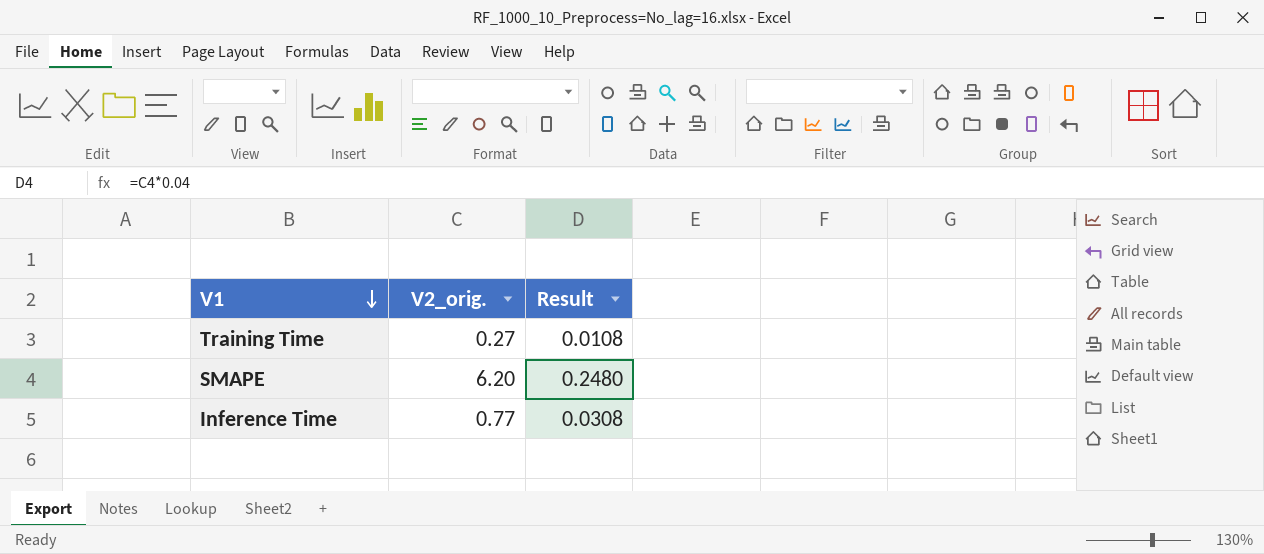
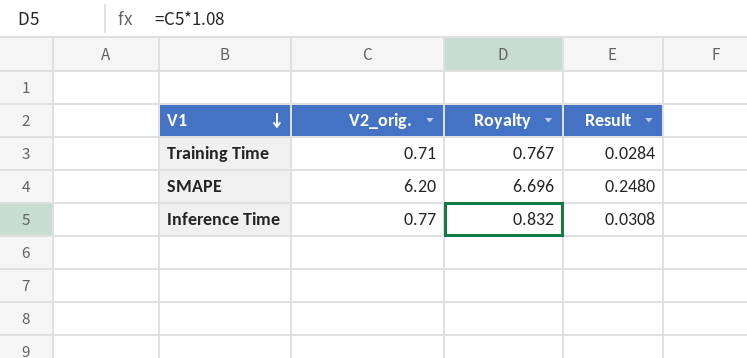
column Royalty | formula: none -> [V2_orig.] * 1.08
Training Time | V2_orig.: 0.27 -> 0.71
Training Time | Result: 0.0108 -> 0.0284

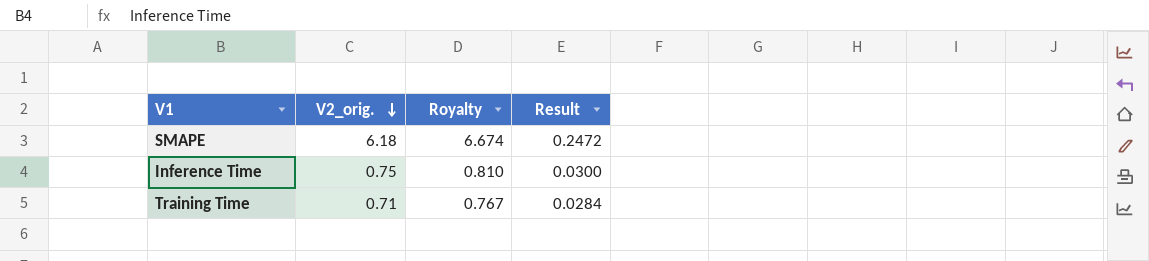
row order: V1 descending -> V2_orig. descending
SMAPE | V2_orig.: 6.20 -> 6.18
SMAPE | Royalty: 6.696 -> 6.674
SMAPE | Result: 0.2480 -> 0.2472
Inference Time | V2_orig.: 0.77 -> 0.75
Inference Time | Royalty: 0.832 -> 0.810
Inference Time | Result: 0.0308 -> 0.0300

